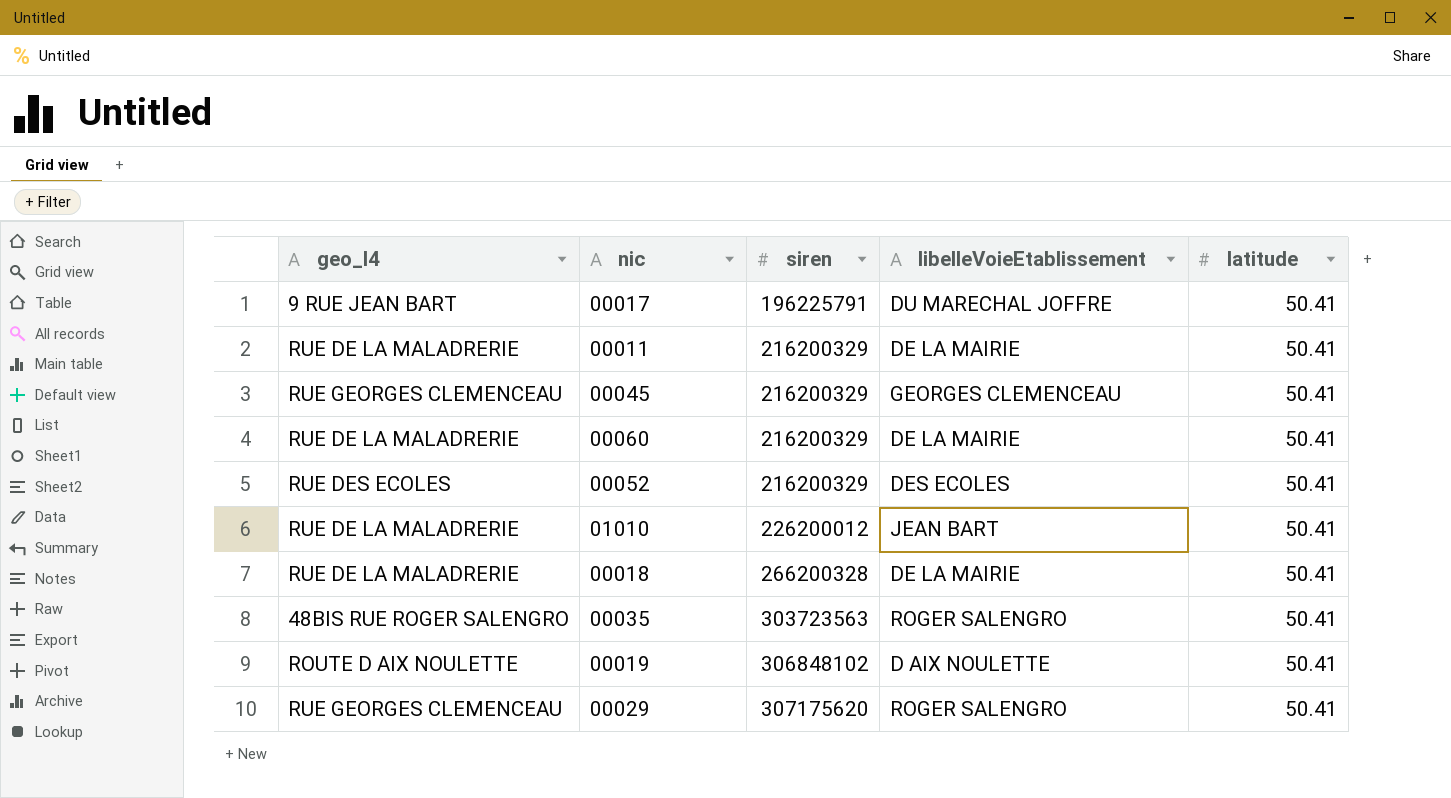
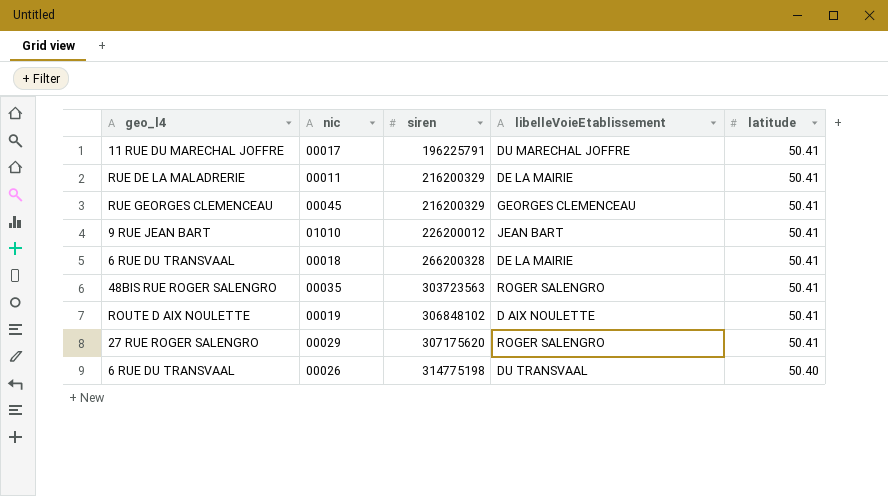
row 00060: RUE DE LA MALADRERIE | 216200329 | DE LA MAIRIE | 50.41 -> none
row 00052: RUE DES ECOLES | 216200329 | DES ECOLES | 50.41 -> none
00017 | geo_l4: 9 RUE JEAN BART -> 11 RUE DU MARECHAL JOFFRE
01010 | geo_l4: RUE DE LA MALADRERIE -> 9 RUE JEAN BART
00018 | geo_l4: RUE DE LA MALADRERIE -> 6 RUE DU TRANSVAAL
00029 | geo_l4: RUE GEORGES CLEMENCEAU -> 27 RUE ROGER SALENGRO
row 00026: none -> 6 RUE DU TRANSVAAL | 314775198 | DU TRANSVAAL | 50.40

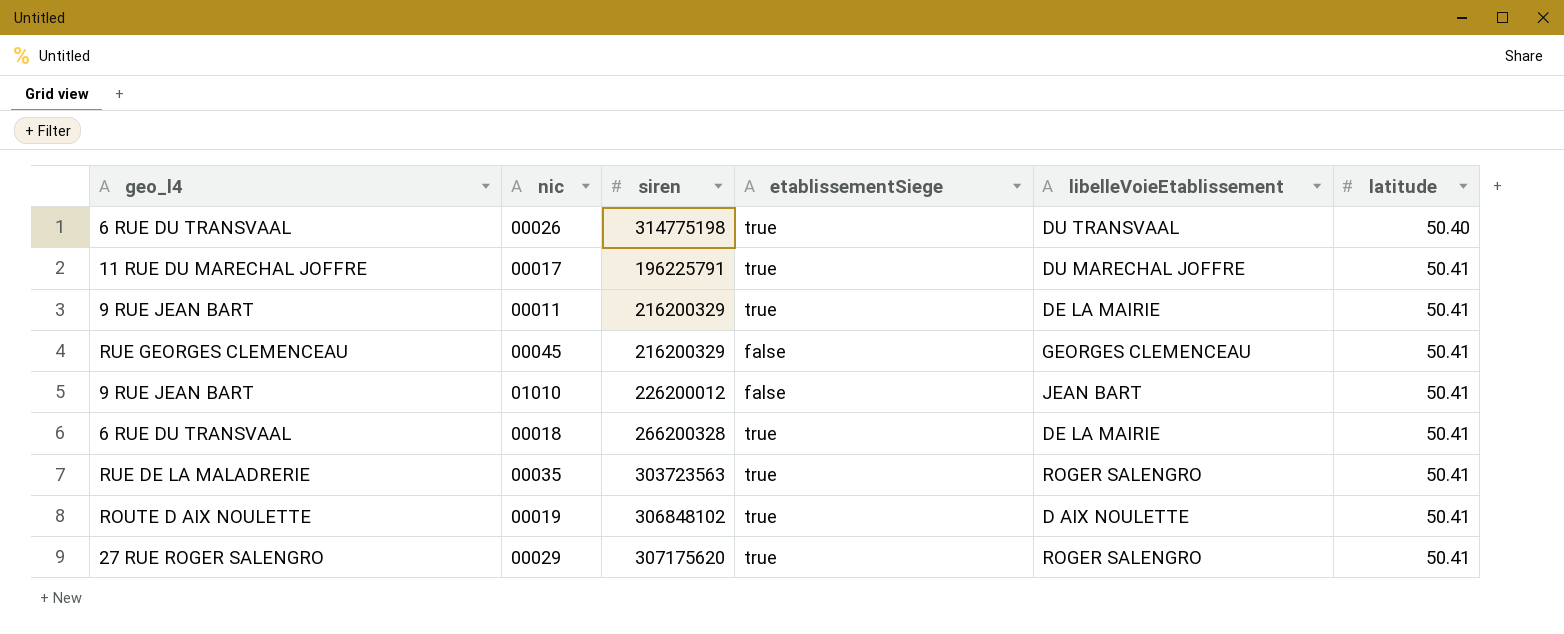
row order: siren ascending -> latitude ascending
column etablissementSiege | position: none -> 4
00011 | geo_l4: RUE DE LA MALADRERIE -> 9 RUE JEAN BART
00035 | geo_l4: 48BIS RUE ROGER SALENGRO -> RUE DE LA MALADRERIE

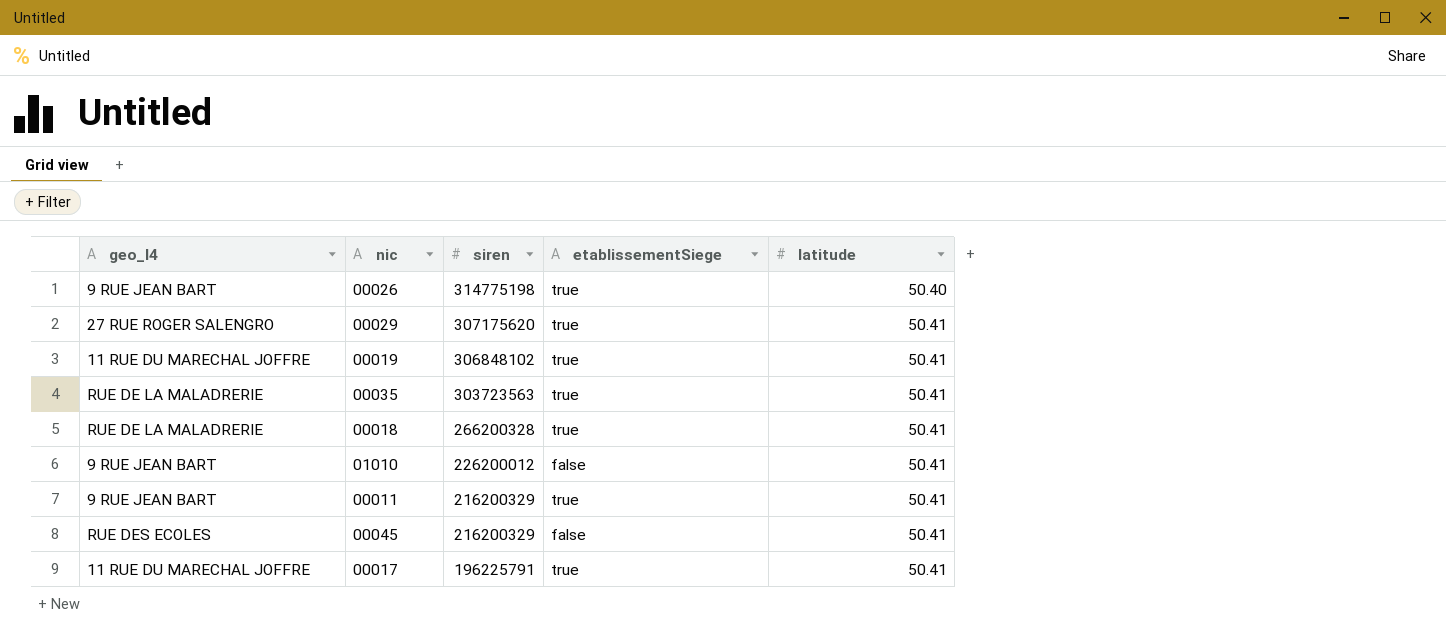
row order: latitude ascending -> siren descending
column libelleVoieEtablissement | position: 5 -> none
00026 | geo_l4: 6 RUE DU TRANSVAAL -> 9 RUE JEAN BART
00019 | geo_l4: ROUTE D AIX NOULETTE -> 11 RUE DU MARECHAL JOFFRE
00018 | geo_l4: 6 RUE DU TRANSVAAL -> RUE DE LA MALADRERIE
00045 | geo_l4: RUE GEORGES CLEMENCEAU -> RUE DES ECOLES

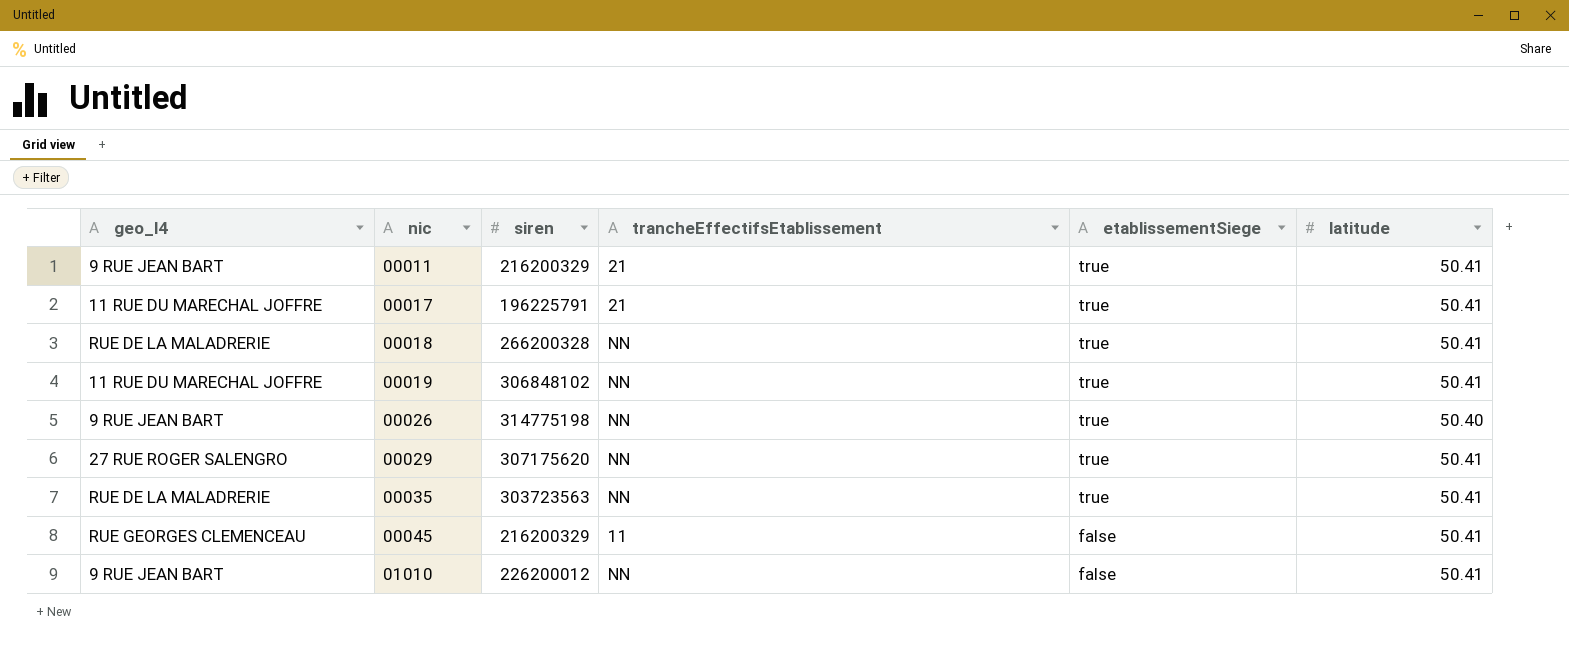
row order: siren descending -> nic ascending
column trancheEffectifsEtablissement | position: none -> 4
00045 | geo_l4: RUE DES ECOLES -> RUE GEORGES CLEMENCEAU

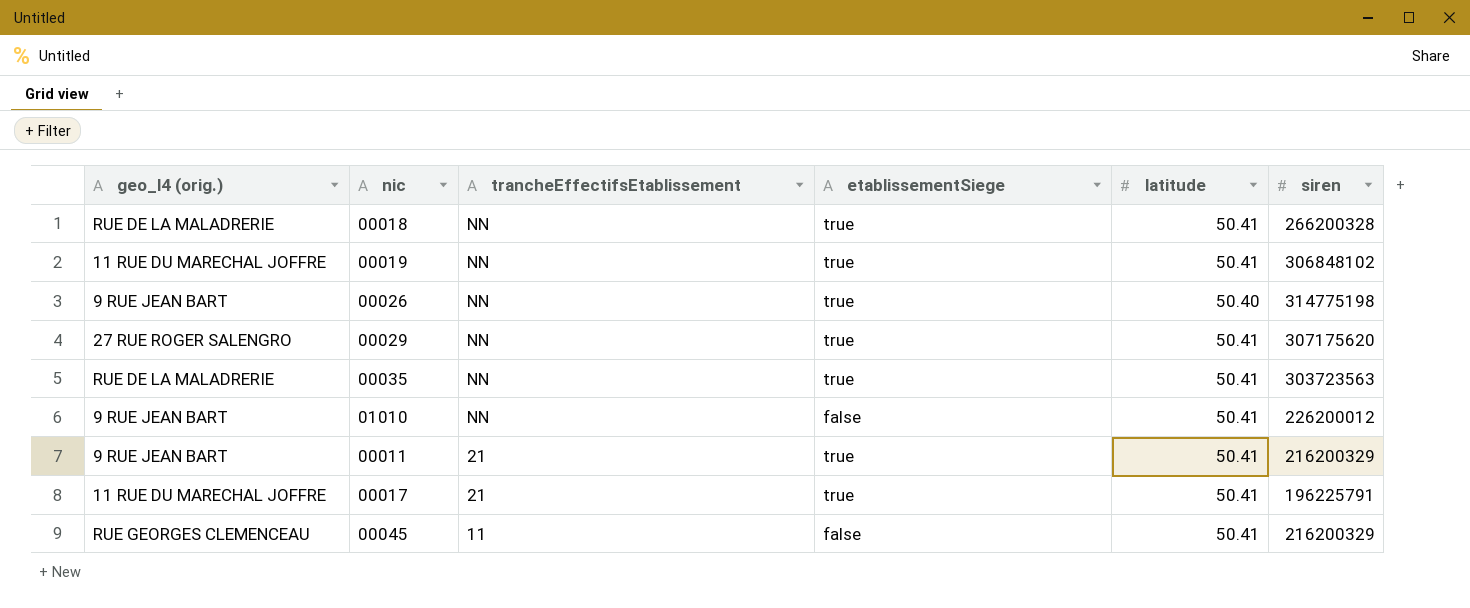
row order: nic ascending -> trancheEffectifsEtablissement descending
column name: geo_l4 -> geo_l4 (orig.)
column siren | position: 3 -> 6

